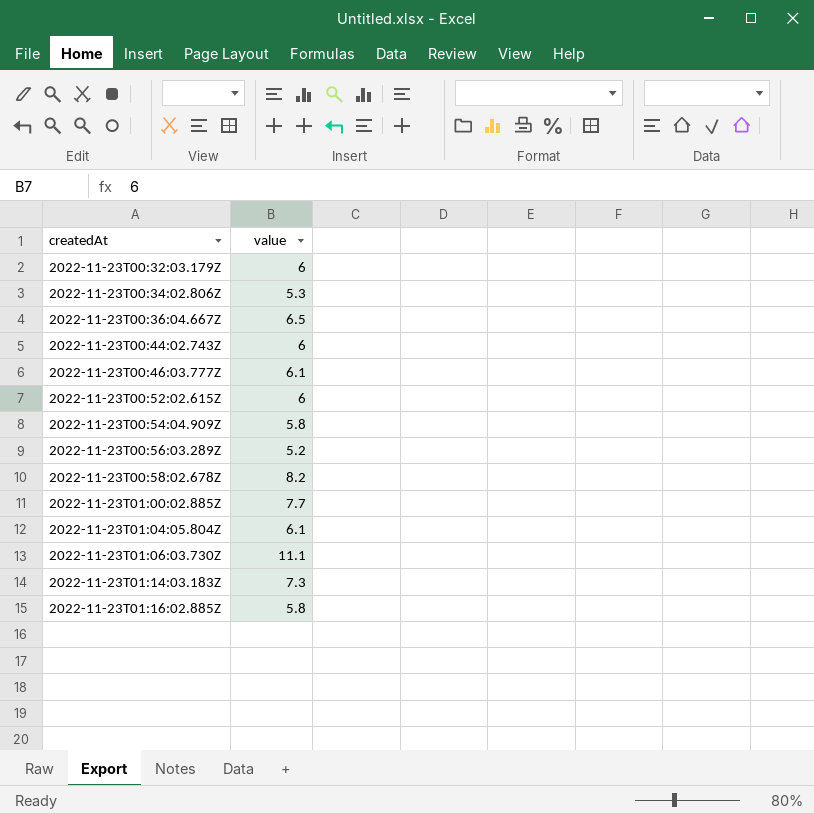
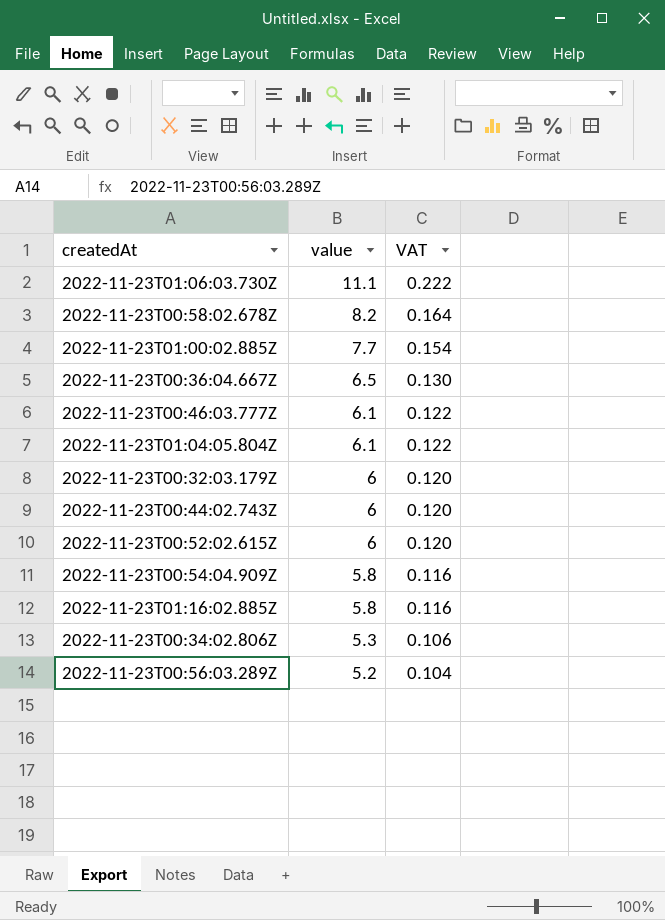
row order: createdAt ascending -> value descending
column VAT | formula: none -> [value] * 0.02
row 2022-11-23T01:14:03.183Z: 7.3 -> none

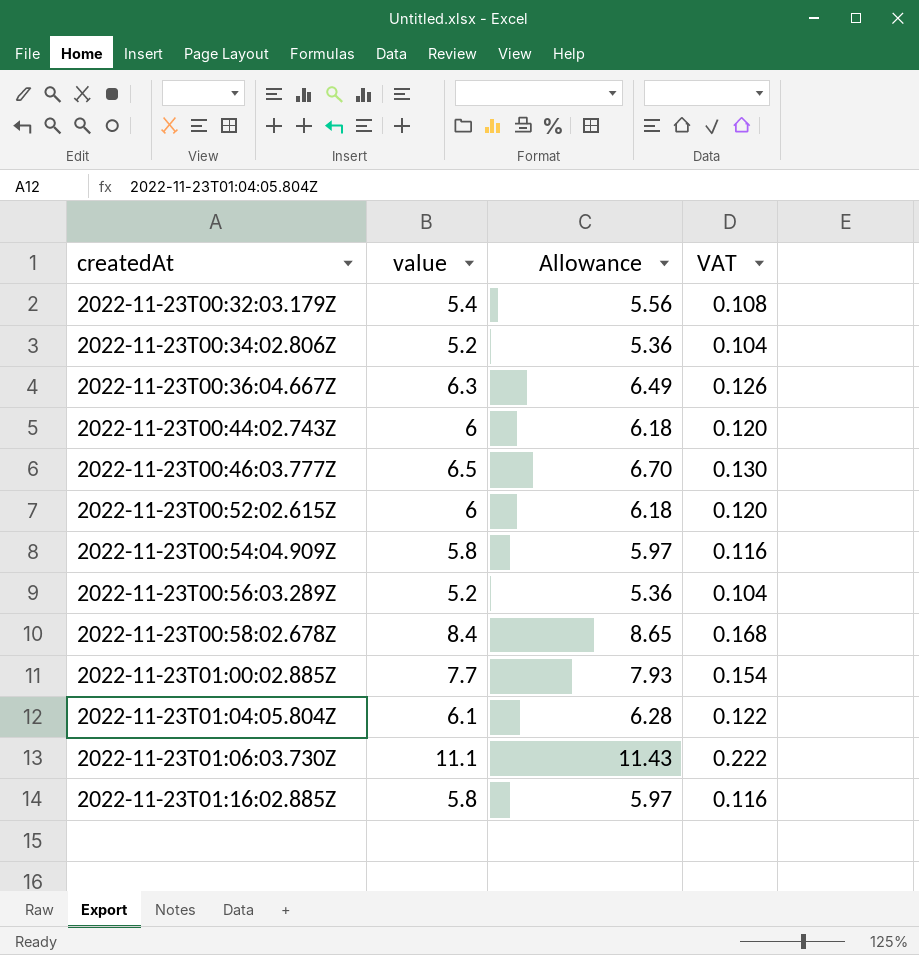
row order: value descending -> createdAt ascending
column Allowance | formula: none -> [value] * 1.03
2022-11-23T00:32:03.179Z | value: 6 -> 5.4
2022-11-23T00:32:03.179Z | VAT: 0.120 -> 0.108
2022-11-23T00:34:02.806Z | value: 5.3 -> 5.2
2022-11-23T00:34:02.806Z | VAT: 0.106 -> 0.104
2022-11-23T00:36:04.667Z | value: 6.5 -> 6.3
2022-11-23T00:36:04.667Z | VAT: 0.130 -> 0.126
2022-11-23T00:46:03.777Z | value: 6.1 -> 6.5
2022-11-23T00:46:03.777Z | VAT: 0.122 -> 0.130
2022-11-23T00:58:02.678Z | value: 8.2 -> 8.4
2022-11-23T00:58:02.678Z | VAT: 0.164 -> 0.168

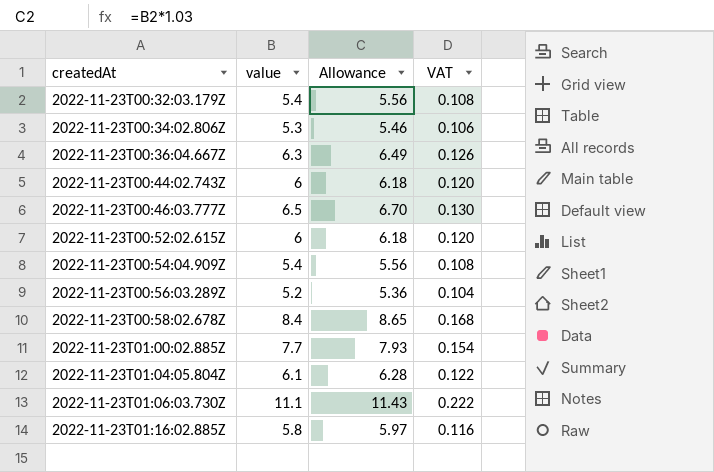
2022-11-23T00:34:02.806Z | value: 5.2 -> 5.3
2022-11-23T00:34:02.806Z | Allowance: 5.36 -> 5.46
2022-11-23T00:34:02.806Z | VAT: 0.104 -> 0.106
2022-11-23T00:54:04.909Z | value: 5.8 -> 5.4
2022-11-23T00:54:04.909Z | Allowance: 5.97 -> 5.56
2022-11-23T00:54:04.909Z | VAT: 0.116 -> 0.108

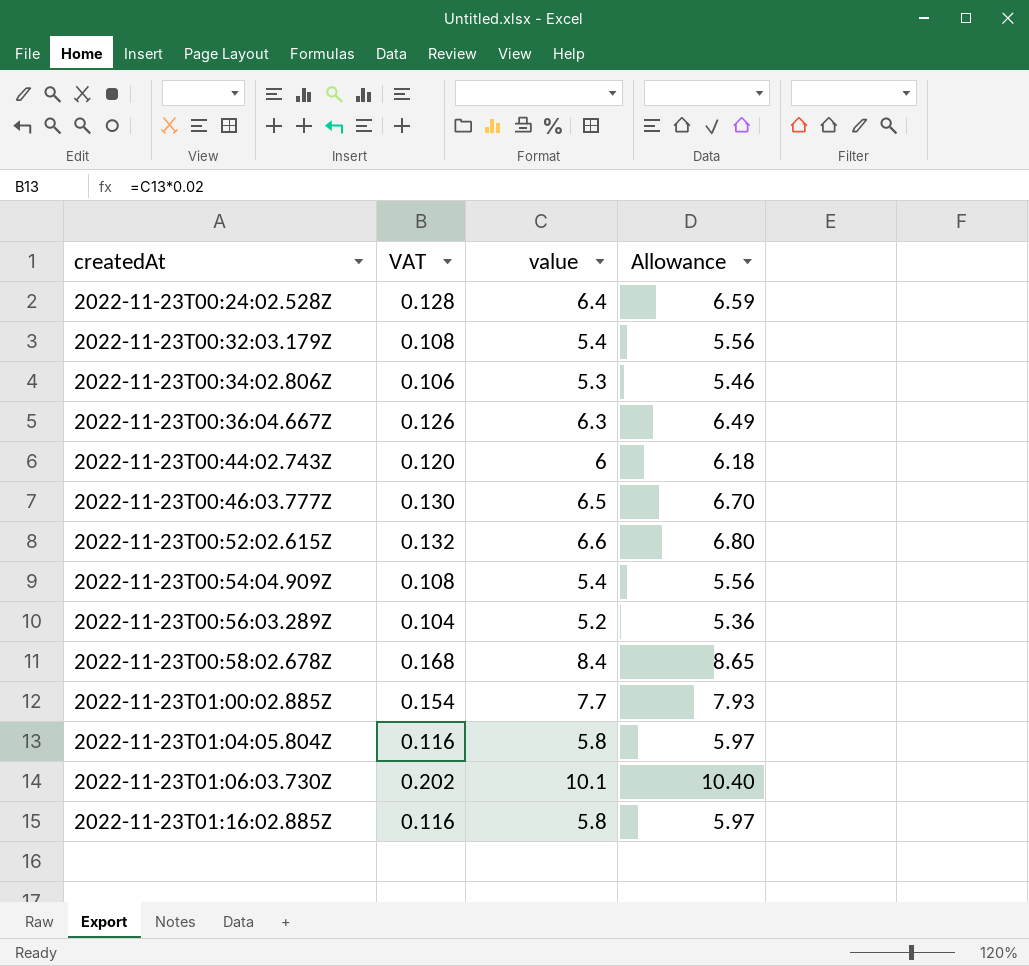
column VAT | position: 4 -> 2
row 2022-11-23T00:24:02.528Z: none -> 0.128 | 6.4 | 6.59
2022-11-23T00:52:02.615Z | VAT: 0.120 -> 0.132
2022-11-23T00:52:02.615Z | value: 6 -> 6.6
2022-11-23T00:52:02.615Z | Allowance: 6.18 -> 6.80
2022-11-23T01:04:05.804Z | VAT: 0.122 -> 0.116
2022-11-23T01:04:05.804Z | value: 6.1 -> 5.8
2022-11-23T01:04:05.804Z | Allowance: 6.28 -> 5.97
2022-11-23T01:06:03.730Z | VAT: 0.222 -> 0.202
2022-11-23T01:06:03.730Z | value: 11.1 -> 10.1
2022-11-23T01:06:03.730Z | Allowance: 11.43 -> 10.40

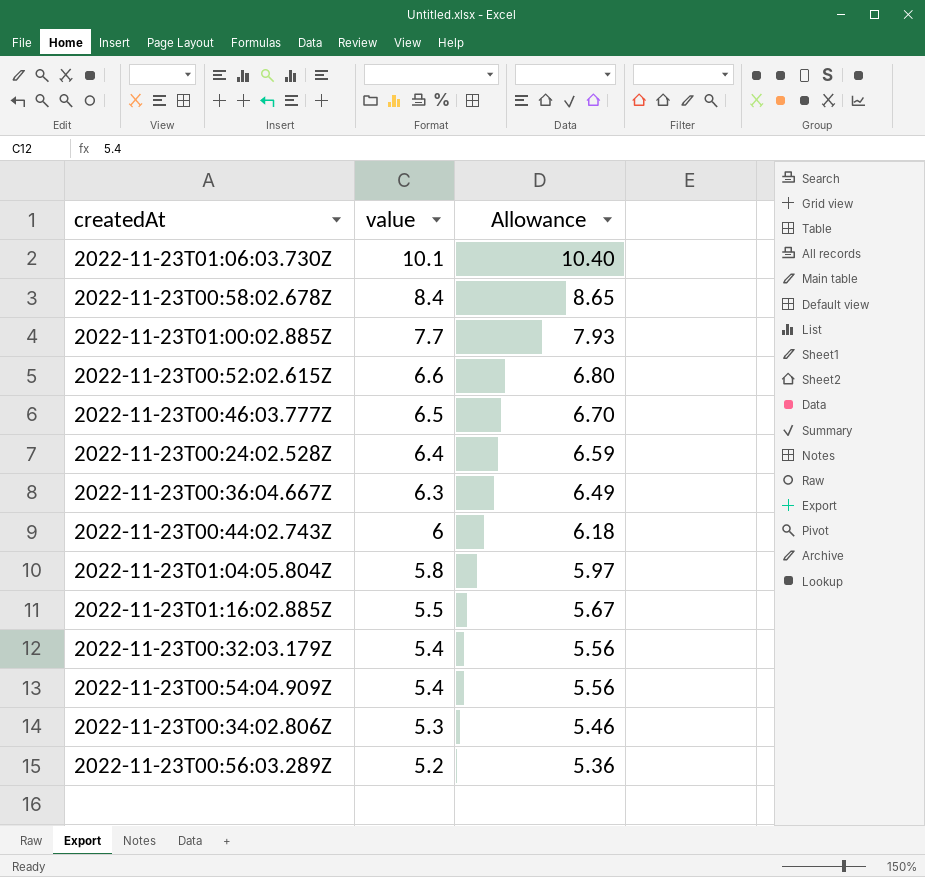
row order: createdAt ascending -> value descending
column VAT | formula: [value] * 0.02 -> none
2022-11-23T01:16:02.885Z | value: 5.8 -> 5.5
2022-11-23T01:16:02.885Z | Allowance: 5.97 -> 5.67

